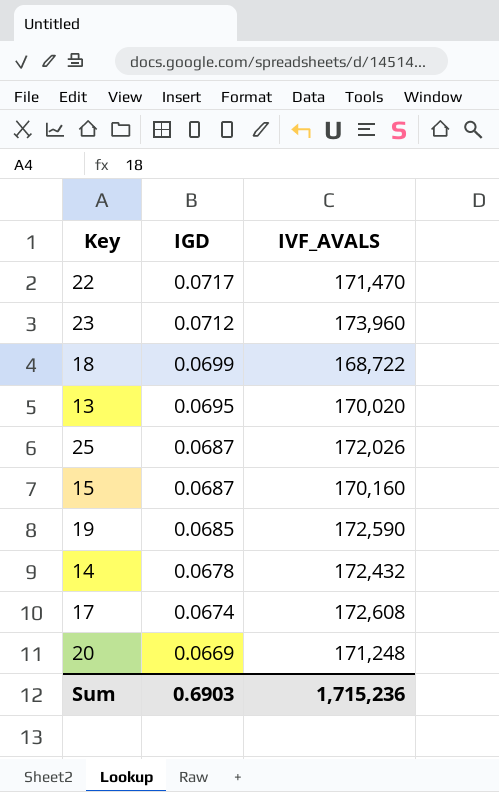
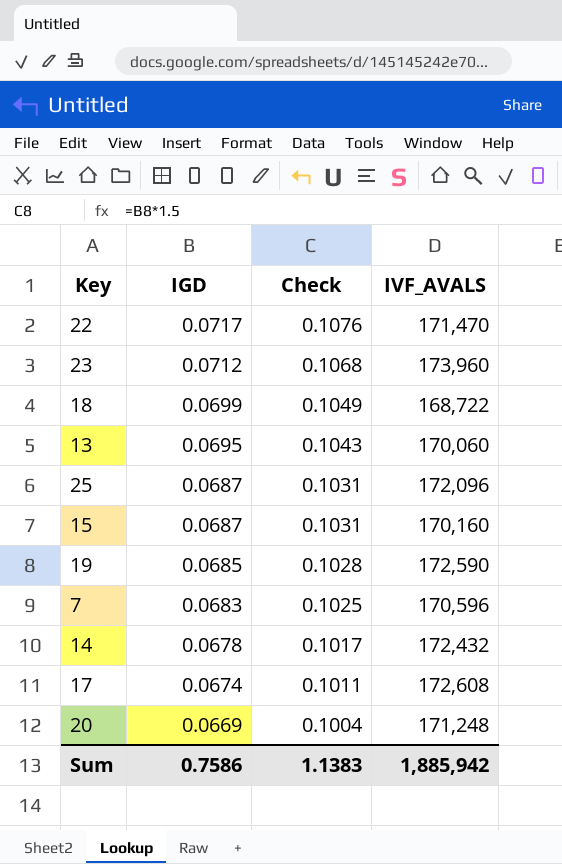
column Check | formula: none -> [IGD] * 1.5
13 | IVF_AVALS: 170,020 -> 170,060
25 | IVF_AVALS: 172,026 -> 172,096
row 7: none -> 0.0683 | 0.1025 | 170,596
Sum | IGD: 0.6903 -> 0.7586
Sum | IVF_AVALS: 1,715,236 -> 1,885,942

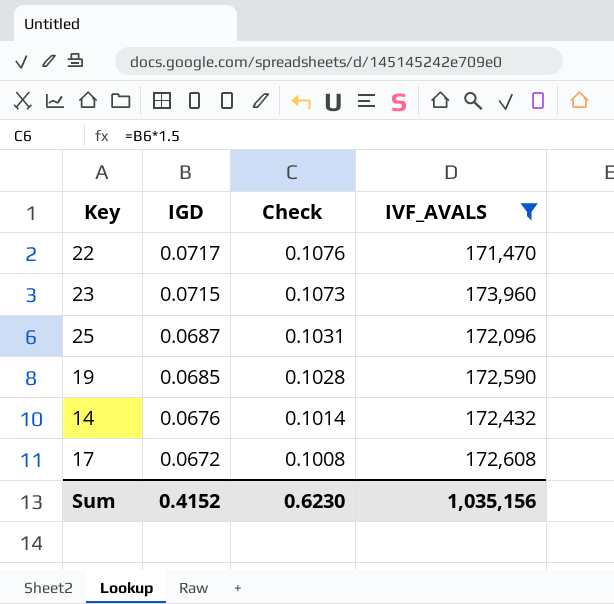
filter: none -> IVF_AVALS >= 171,470
23 | IGD: 0.0712 -> 0.0715
23 | Check: 0.1068 -> 0.1073
14 | IGD: 0.0678 -> 0.0676
14 | Check: 0.1017 -> 0.1014
17 | IGD: 0.0674 -> 0.0672
17 | Check: 0.1011 -> 0.1008
Sum | IGD: 0.7586 -> 0.4152
Sum | Check: 1.1383 -> 0.6230
Sum | IVF_AVALS: 1,885,942 -> 1,035,156

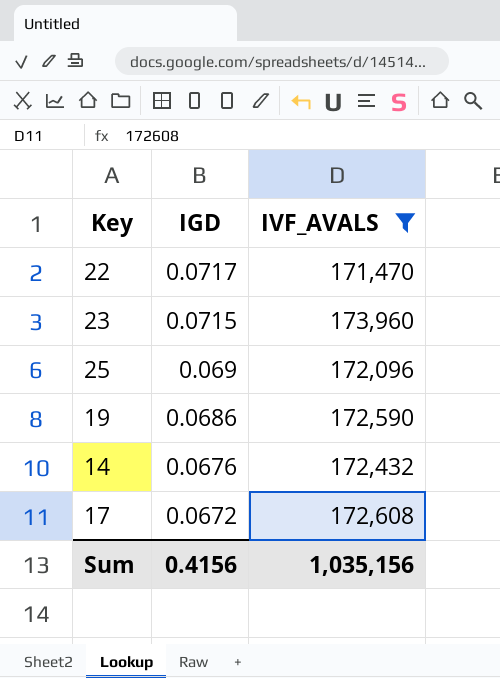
column Check | formula: [IGD] * 1.5 -> none
25 | IGD: 0.0687 -> 0.069
19 | IGD: 0.0685 -> 0.0686
Sum | IGD: 0.4152 -> 0.4156

